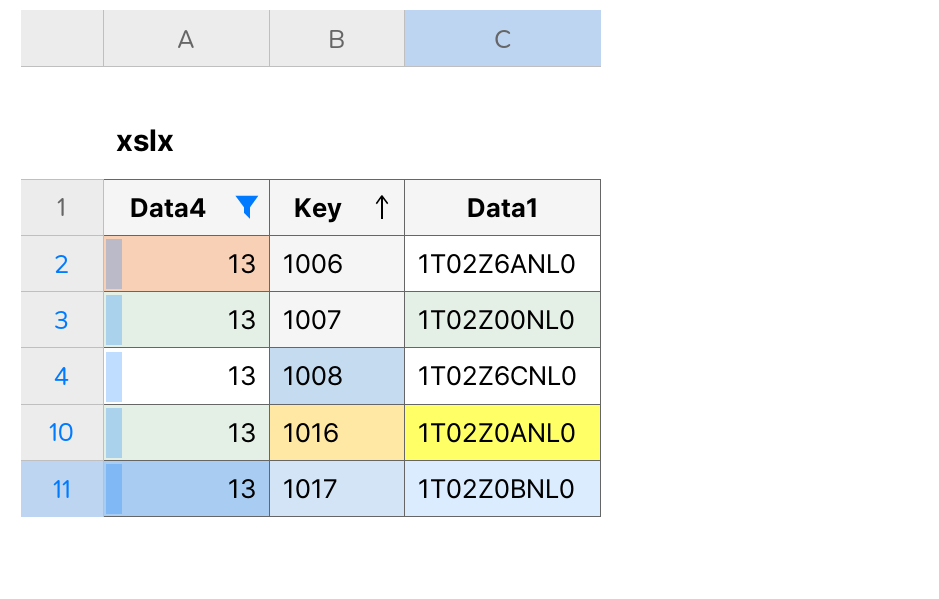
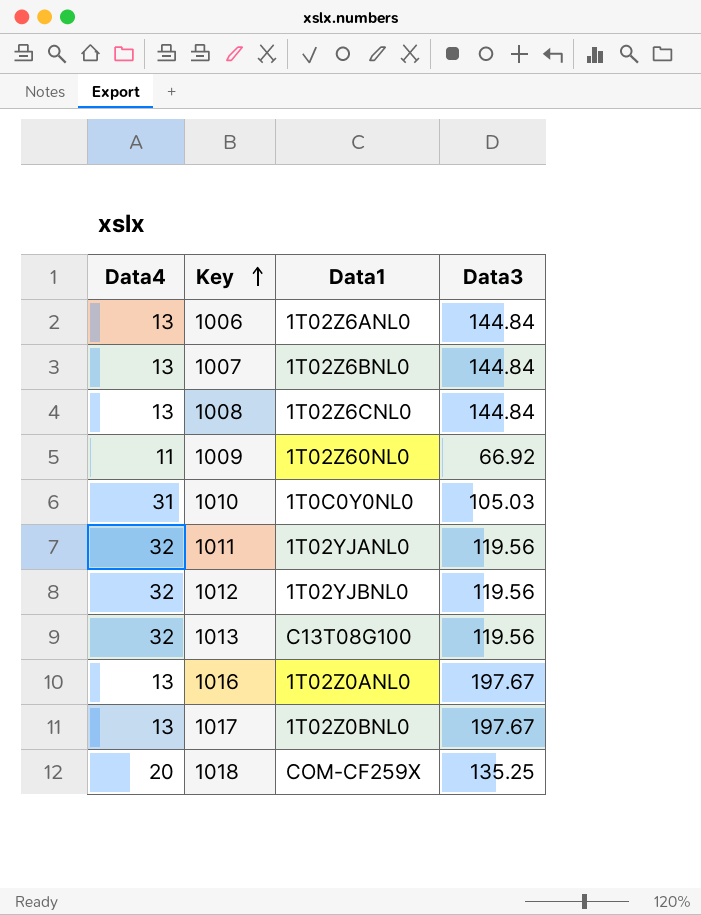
filter: Data4 = 13 -> none
column Data3 | position: none -> 4
1007 | Data1: 1T02Z00NL0 -> 1T02Z6BNL0

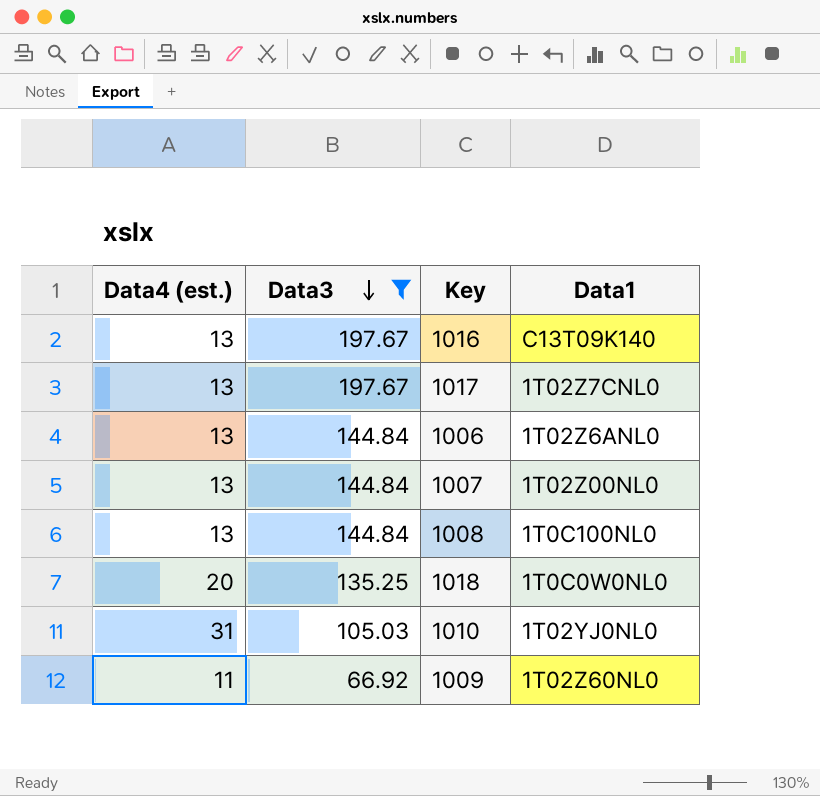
filter: none -> Data3 != 119.56
row order: Key ascending -> Data3 descending
column name: Data4 -> Data4 (est.)
column Data3 | position: 4 -> 2
1016 | Data1: 1T02Z0ANL0 -> C13T09K140
1017 | Data1: 1T02Z0BNL0 -> 1T02Z7CNL0
1007 | Data1: 1T02Z6BNL0 -> 1T02Z00NL0
1008 | Data1: 1T02Z6CNL0 -> 1T0C100NL0
1018 | Data1: COM-CF259X -> 1T0C0W0NL0
1010 | Data1: 1T0C0Y0NL0 -> 1T02YJ0NL0

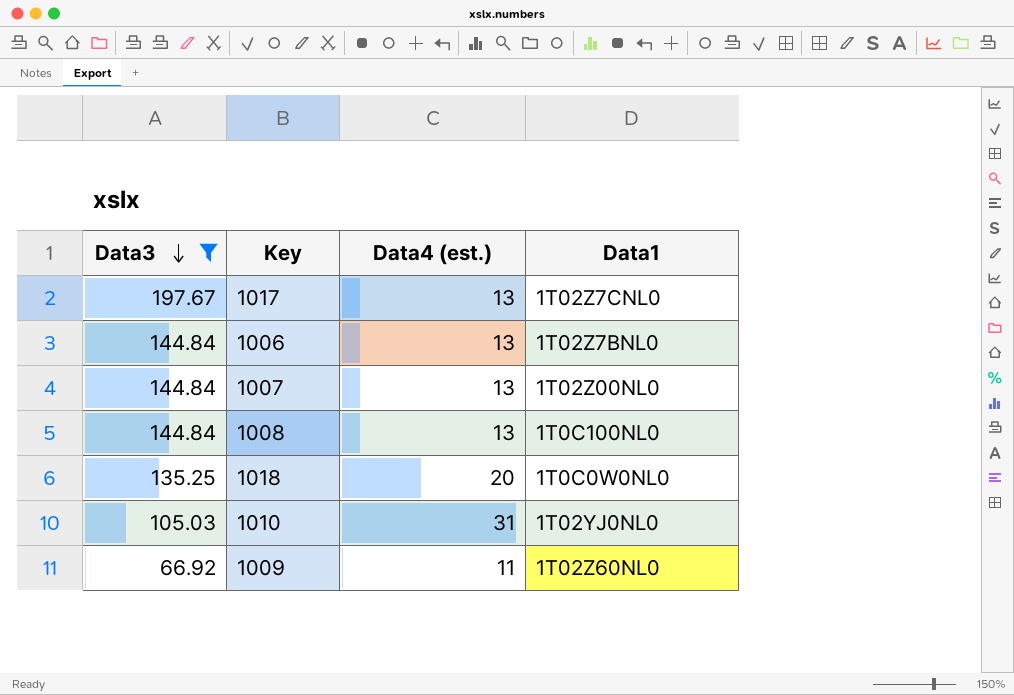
column Data4 (est.) | position: 1 -> 3
row 1016: 13 | 197.67 | C13T09K140 -> none
1006 | Data1: 1T02Z6ANL0 -> 1T02Z7BNL0

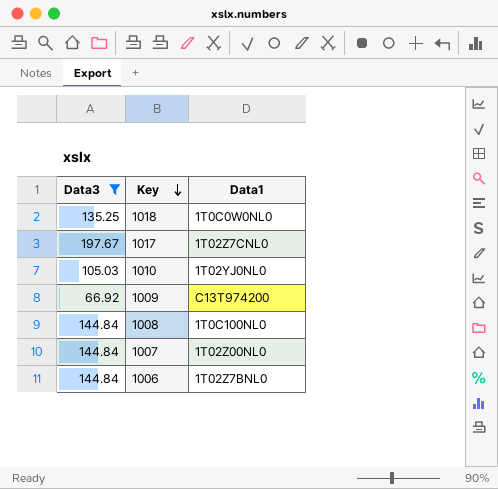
row order: Data3 descending -> Key descending
column Data4 (est.) | position: 3 -> none
1009 | Data1: 1T02Z60NL0 -> C13T974200

